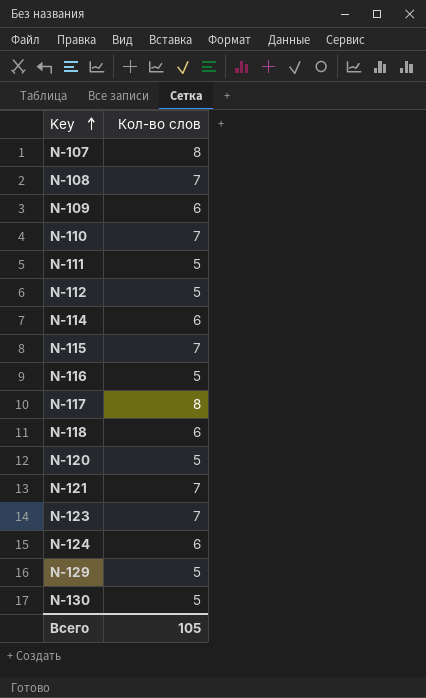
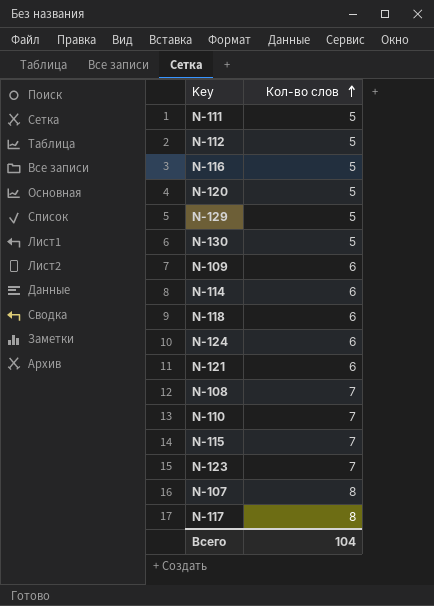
row order: Key ascending -> Кол-во слов ascending
N-121 | Кол-во слов: 7 -> 6
Всего | Кол-во слов: 105 -> 104

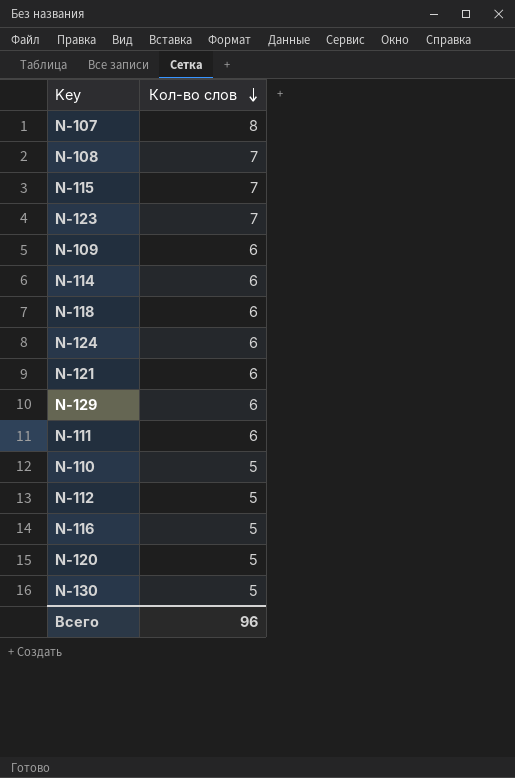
row order: Кол-во слов ascending -> Кол-во слов descending
row N-117: 8 -> none
N-129 | Кол-во слов: 5 -> 6
N-111 | Кол-во слов: 5 -> 6
N-110 | Кол-во слов: 7 -> 5
Всего | Кол-во слов: 104 -> 96

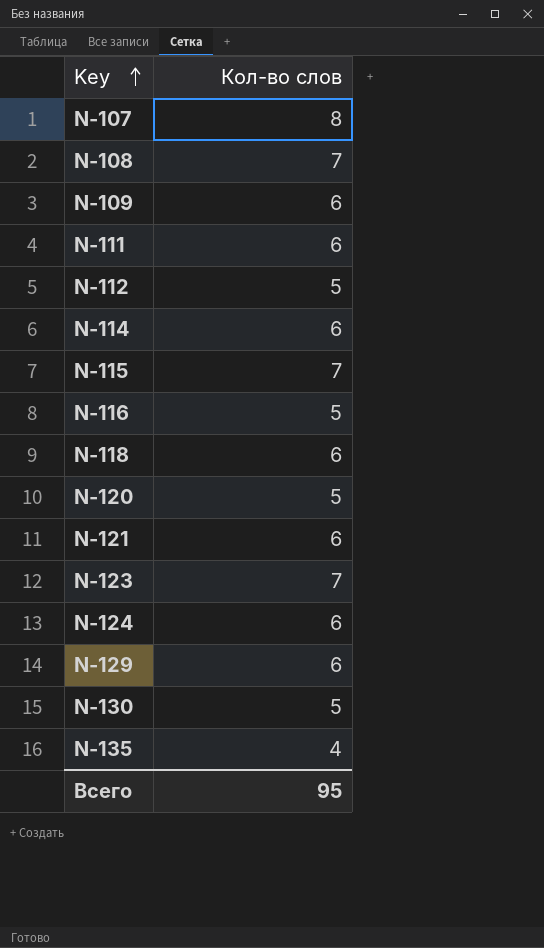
row order: Кол-во слов descending -> Key ascending
row N-110: 5 -> none
row N-135: none -> 4
Всего | Кол-во слов: 96 -> 95

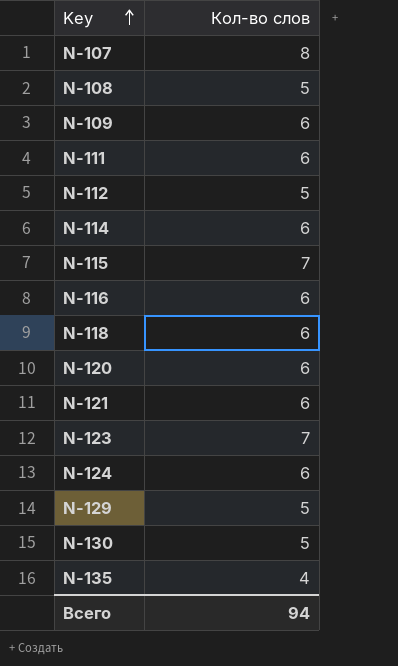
N-108 | Кол-во слов: 7 -> 5
N-116 | Кол-во слов: 5 -> 6
N-120 | Кол-во слов: 5 -> 6
N-129 | Кол-во слов: 6 -> 5
Всего | Кол-во слов: 95 -> 94

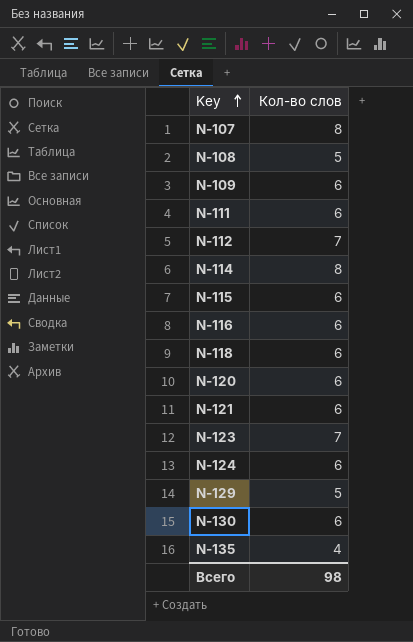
N-112 | Кол-во слов: 5 -> 7
N-114 | Кол-во слов: 6 -> 8
N-115 | Кол-во слов: 7 -> 6
N-130 | Кол-во слов: 5 -> 6
Всего | Кол-во слов: 94 -> 98

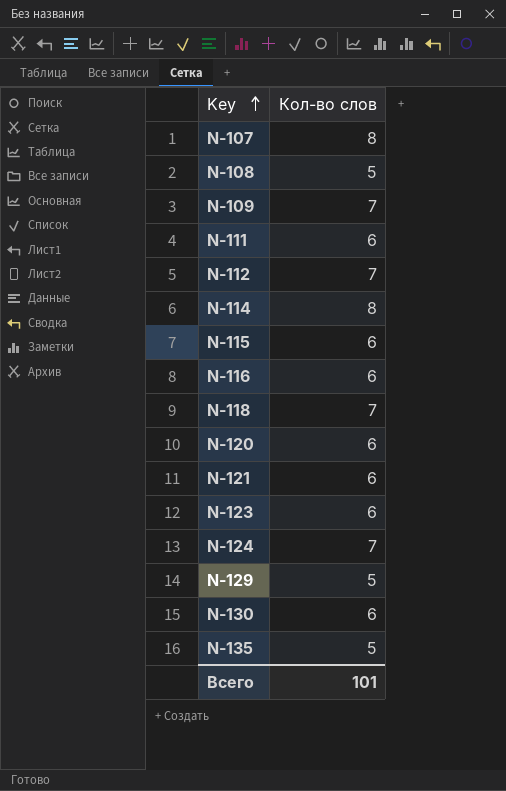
N-109 | Кол-во слов: 6 -> 7
N-118 | Кол-во слов: 6 -> 7
N-123 | Кол-во слов: 7 -> 6
N-124 | Кол-во слов: 6 -> 7
N-135 | Кол-во слов: 4 -> 5
Всего | Кол-во слов: 98 -> 101

